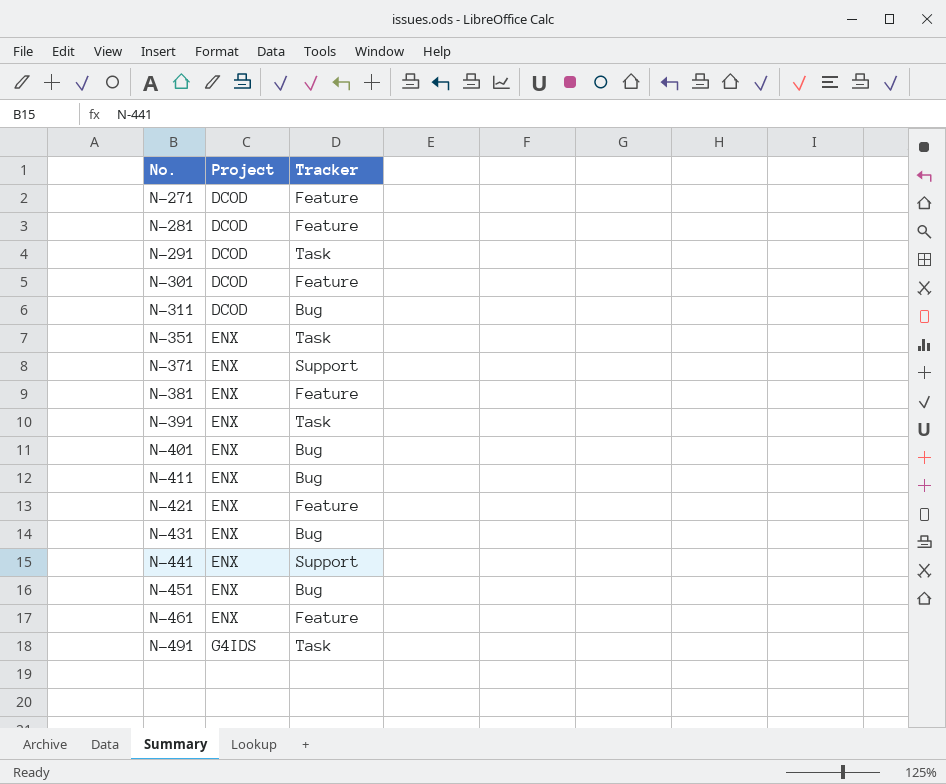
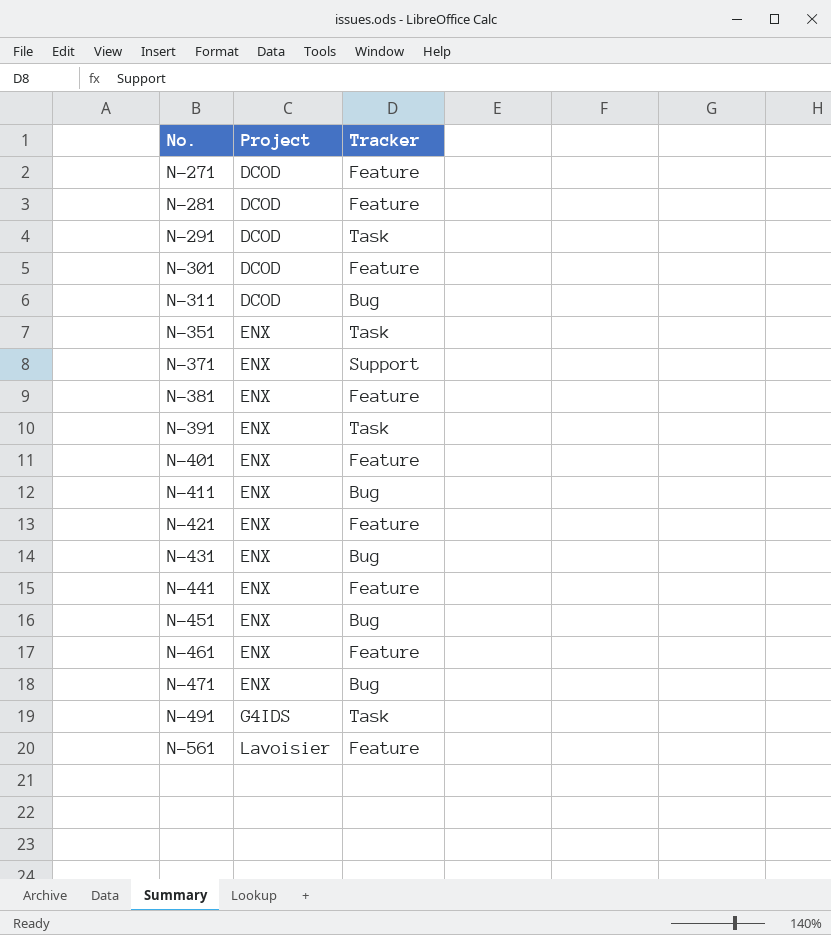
N-401 | Tracker: Bug -> Feature
N-441 | Tracker: Support -> Feature
row N-471: none -> ENX | Bug
row N-561: none -> Lavoisier | Feature

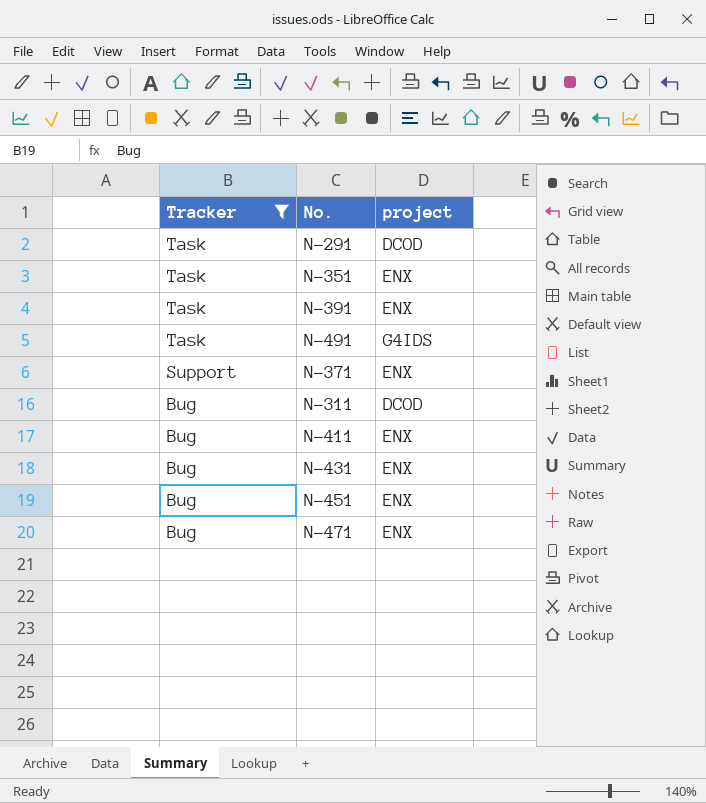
filter: none -> Tracker != Feature
row order: No. ascending -> Tracker descending
column Tracker | position: 3 -> 1
column name: Project -> project

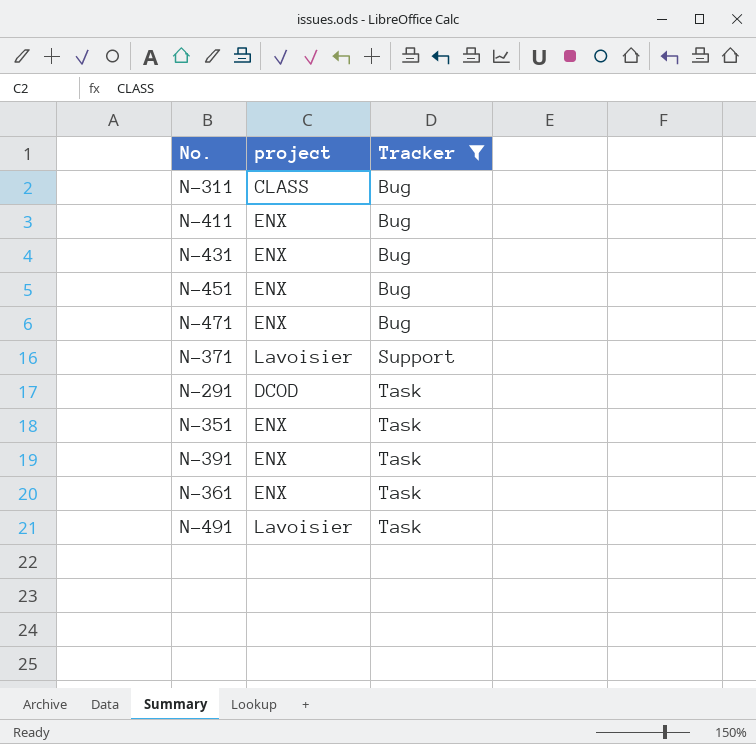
row order: Tracker descending -> Tracker ascending
column Tracker | position: 1 -> 3
N-311 | project: DCOD -> CLASS
N-371 | project: ENX -> Lavoisier
row N-361: none -> ENX | Task
N-491 | project: G4IDS -> Lavoisier

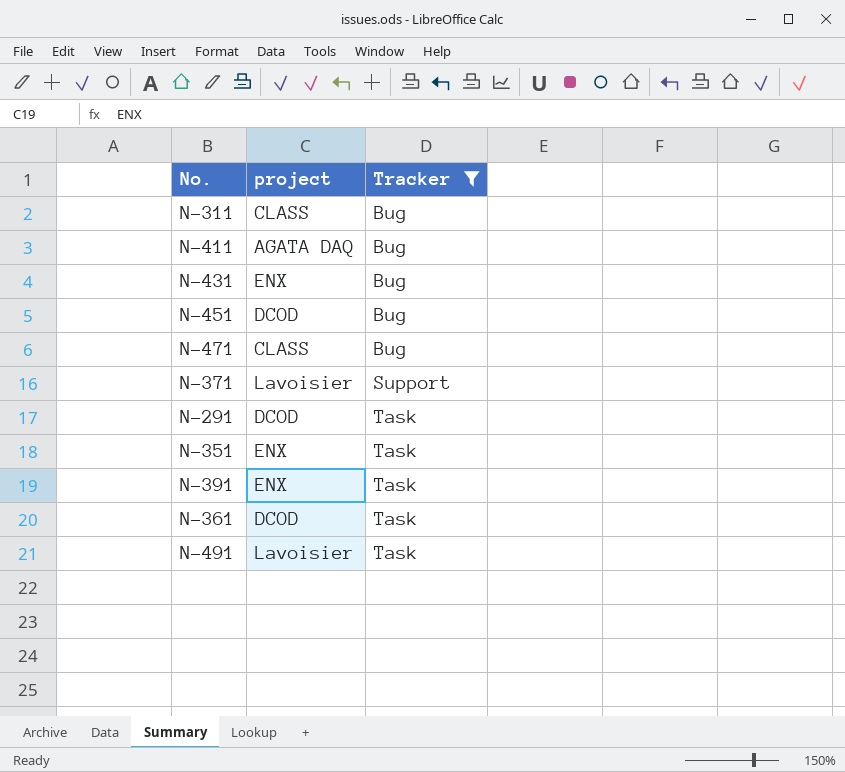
N-411 | project: ENX -> AGATA DAQ
N-451 | project: ENX -> DCOD
N-471 | project: ENX -> CLASS
N-361 | project: ENX -> DCOD

